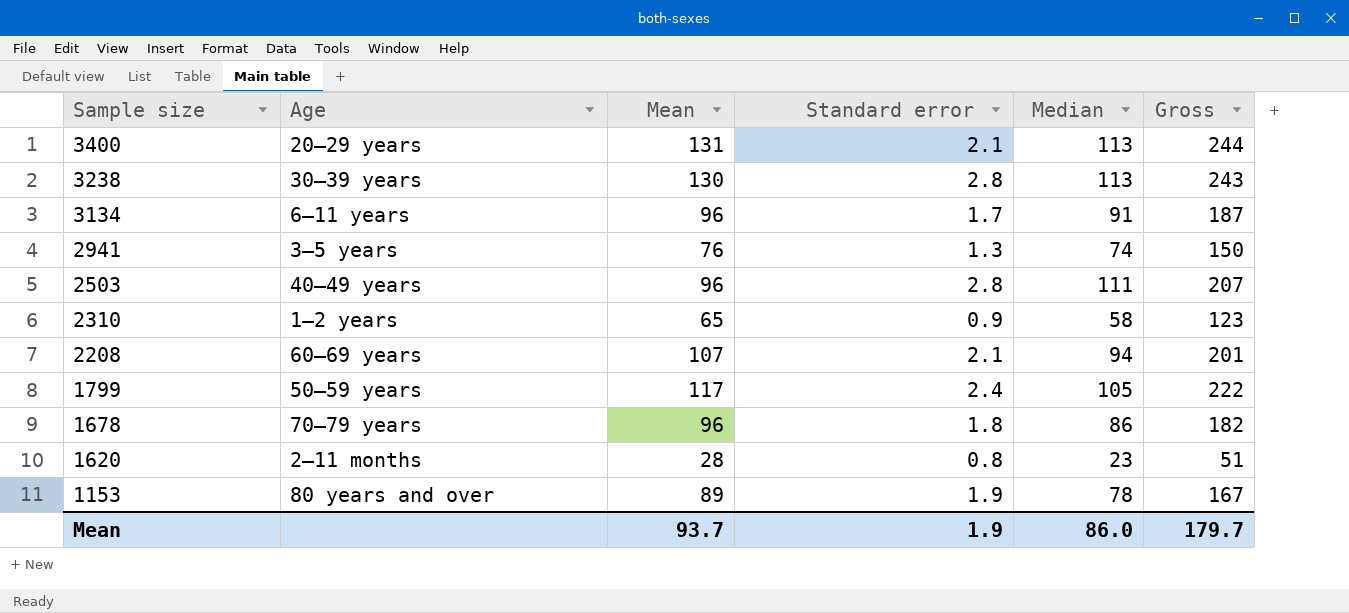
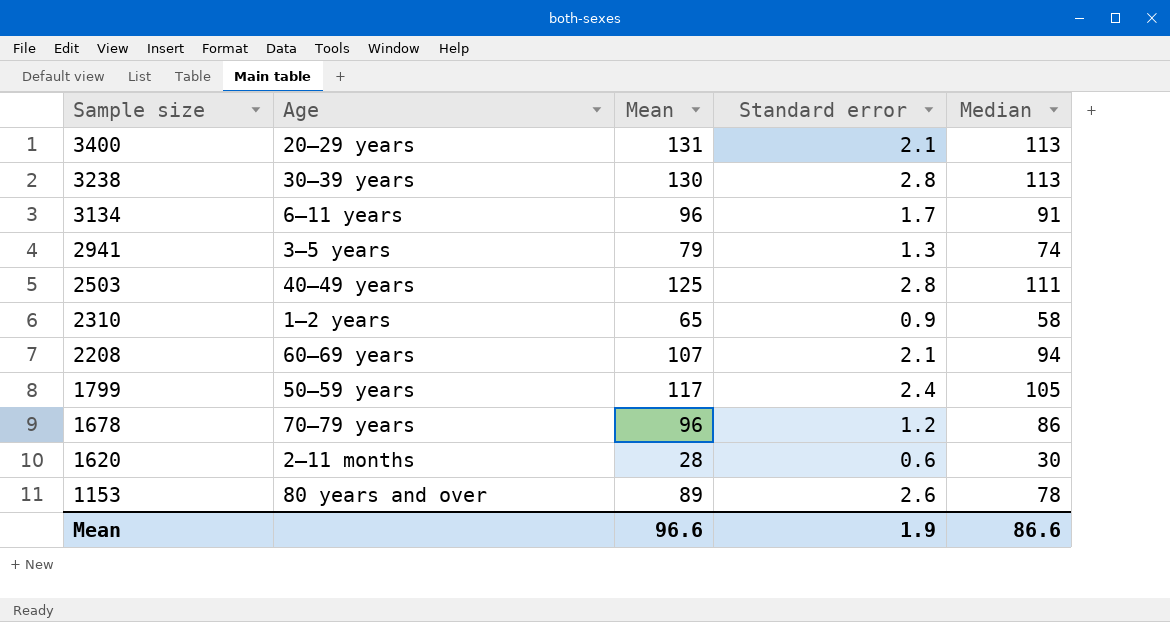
column Gross | formula: [Mean] + [Median] -> none
2941 | Mean: 76 -> 79
2503 | Mean: 96 -> 125
1678 | Standard error: 1.8 -> 1.2
1620 | Standard error: 0.8 -> 0.6
1620 | Median: 23 -> 30
1153 | Standard error: 1.9 -> 2.6
Mean | Mean: 93.7 -> 96.6
Mean | Median: 86.0 -> 86.6

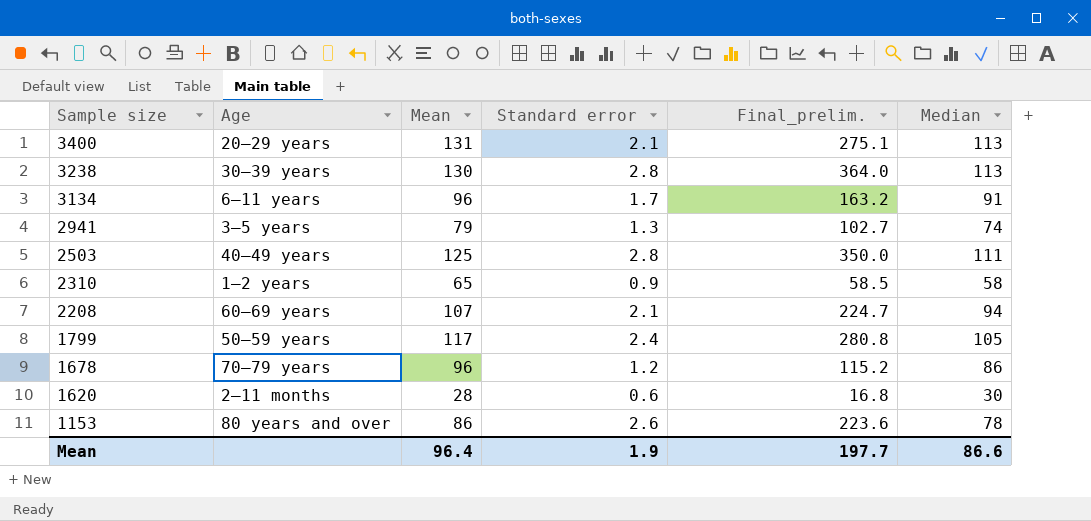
column Final_prelim. | formula: none -> [Mean] * [Standard error]
1153 | Mean: 89 -> 86
Mean | Mean: 96.6 -> 96.4

